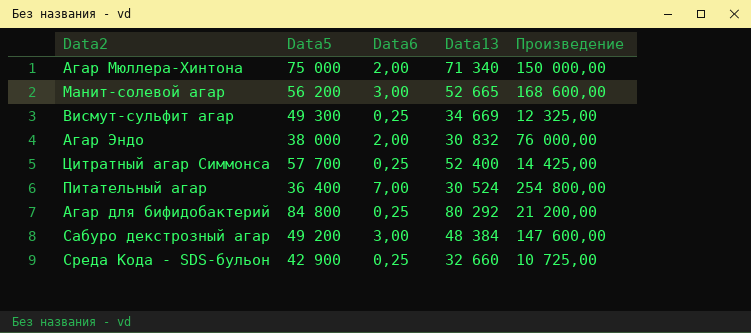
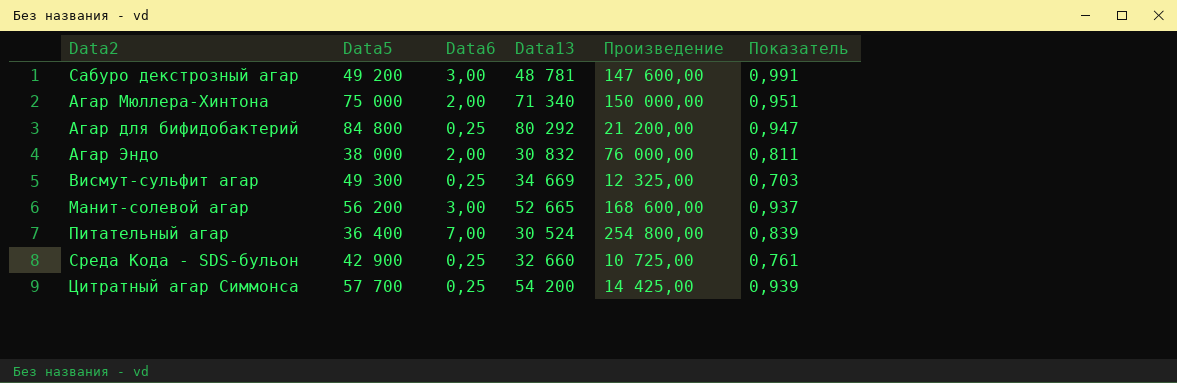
row order: none -> Data2 ascending
column Показатель | formula: none -> [Data13] / [Data5]
Cабуро декстрозный агар | Data13: 48 384 -> 48 781
Цитратный агар Симмонса | Data13: 52 400 -> 54 200

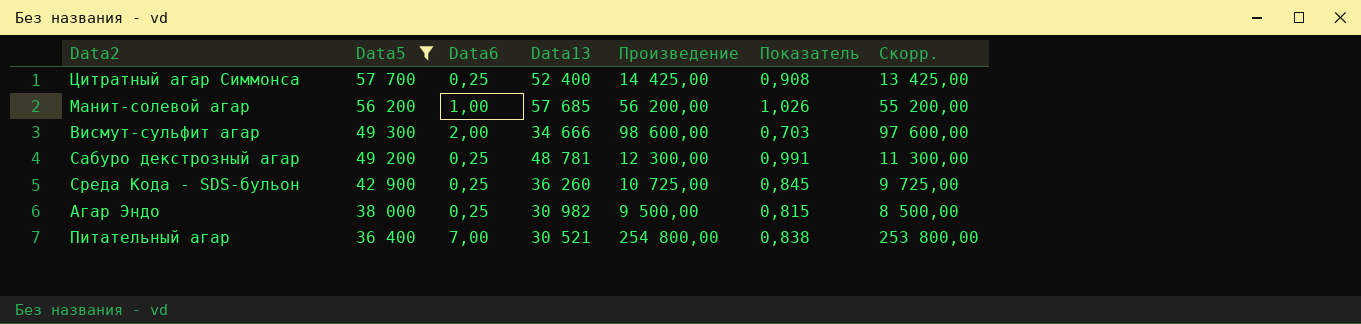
filter: none -> Data5 <= 57 700
row order: Data2 ascending -> Data5 descending
column Скорр. | formula: none -> [Произведение] - 1000
Цитратный агар Симмонса | Data13: 54 200 -> 52 400
Цитратный агар Симмонса | Показатель: 0,939 -> 0,908
Манит-солевой агар | Data6: 3,00 -> 1,00
Манит-солевой агар | Data13: 52 665 -> 57 685
Манит-солевой агар | Произведение: 168 600,00 -> 56 200,00
Манит-солевой агар | Показатель: 0,937 -> 1,026
Висмут-сульфит агар | Data6: 0,25 -> 2,00
Висмут-сульфит агар | Data13: 34 669 -> 34 666
Висмут-сульфит агар | Произведение: 12 325,00 -> 98 600,00
Cабуро декстрозный агар | Data6: 3,00 -> 0,25
Cабуро декстрозный агар | Произведение: 147 600,00 -> 12 300,00
Среда Кода - SDS-бульон | Data13: 32 660 -> 36 260
Среда Кода - SDS-бульон | Показатель: 0,761 -> 0,845
Агар Эндо | Data6: 2,00 -> 0,25
Агар Эндо | Data13: 30 832 -> 30 982
Агар Эндо | Произведение: 76 000,00 -> 9 500,00
Агар Эндо | Показатель: 0,811 -> 0,815
Питательный агар | Data13: 30 524 -> 30 521
Питательный агар | Показатель: 0,839 -> 0,838

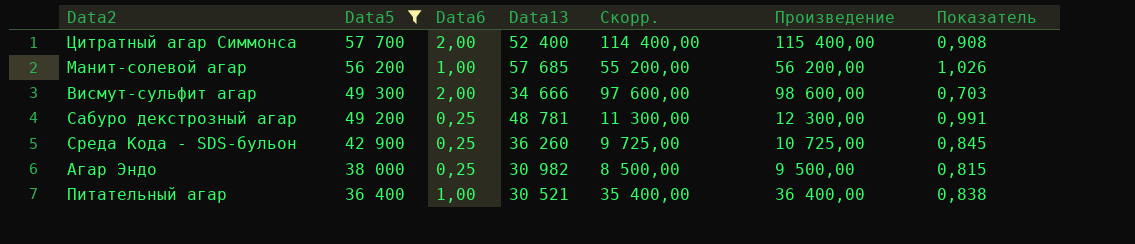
column Скорр. | position: 7 -> 5
Цитратный агар Симмонса | Data6: 0,25 -> 2,00
Цитратный агар Симмонса | Скорр.: 13 425,00 -> 114 400,00
Цитратный агар Симмонса | Произведение: 14 425,00 -> 115 400,00
Питательный агар | Data6: 7,00 -> 1,00
Питательный агар | Скорр.: 253 800,00 -> 35 400,00
Питательный агар | Произведение: 254 800,00 -> 36 400,00

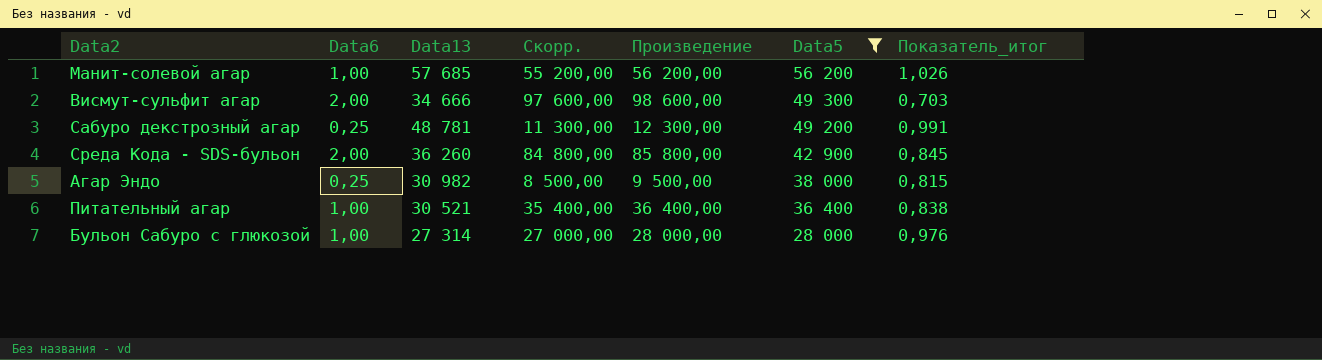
column Data5 | position: 2 -> 6
column name: Показатель -> Показатель_итог
row Цитратный агар Симмонса: 57 700 | 2,00 | 52 400 | 114 400,00 | 115 400,00 | 0,908 -> none
Среда Кода - SDS-бульон | Data6: 0,25 -> 2,00
Среда Кода - SDS-бульон | Скорр.: 9 725,00 -> 84 800,00
Среда Кода - SDS-бульон | Произведение: 10 725,00 -> 85 800,00
row Бульон Cабуро с глюкозой: none -> 1,00 | 27 314 | 27 000,00 | 28 000,00 | 28 000 | 0,976

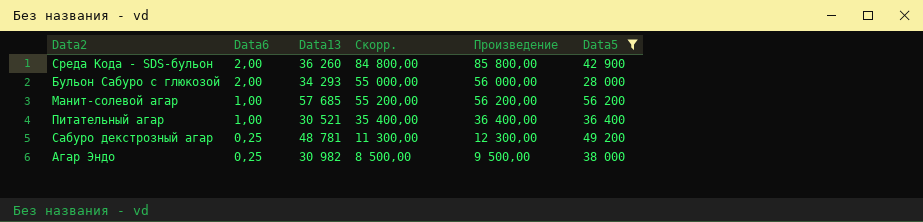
row order: Data5 descending -> Data6 descending
column Показатель_итог | formula: [Data13] / [Data5] -> none
row Висмут-сульфит агар: 2,00 | 34 666 | 97 600,00 | 98 600,00 | 49 300 | 0,703 -> none
Бульон Cабуро с глюкозой | Data6: 1,00 -> 2,00
Бульон Cабуро с глюкозой | Data13: 27 314 -> 34 293
Бульон Cабуро с глюкозой | Скорр.: 27 000,00 -> 55 000,00
Бульон Cабуро с глюкозой | Произведение: 28 000,00 -> 56 000,00

